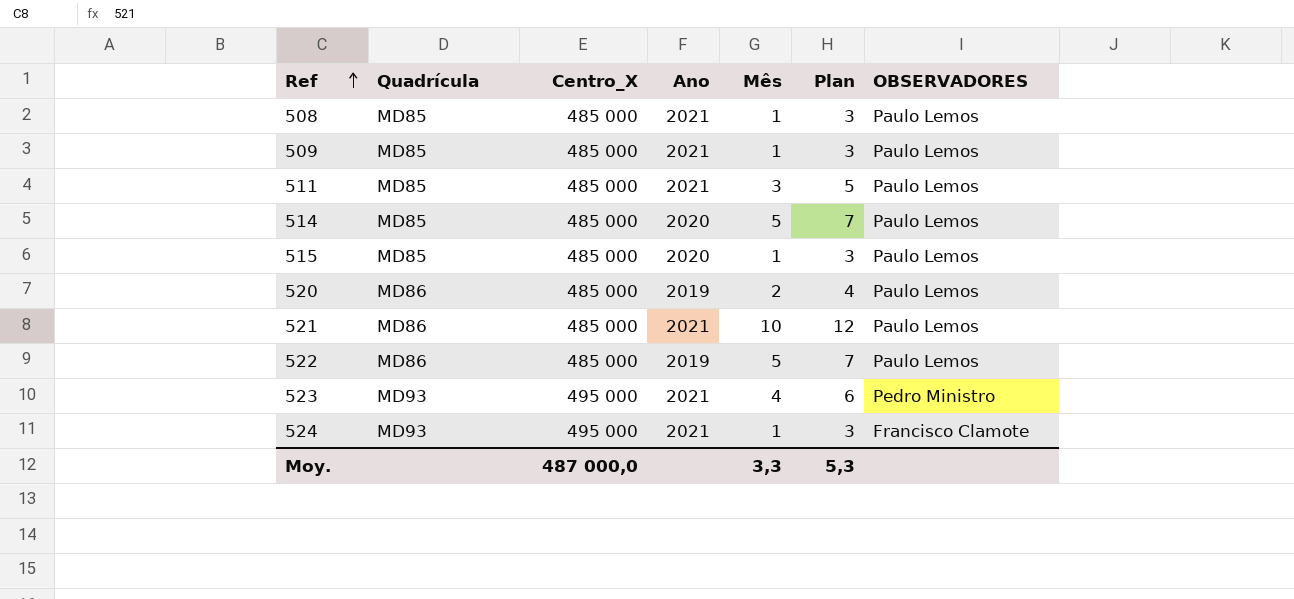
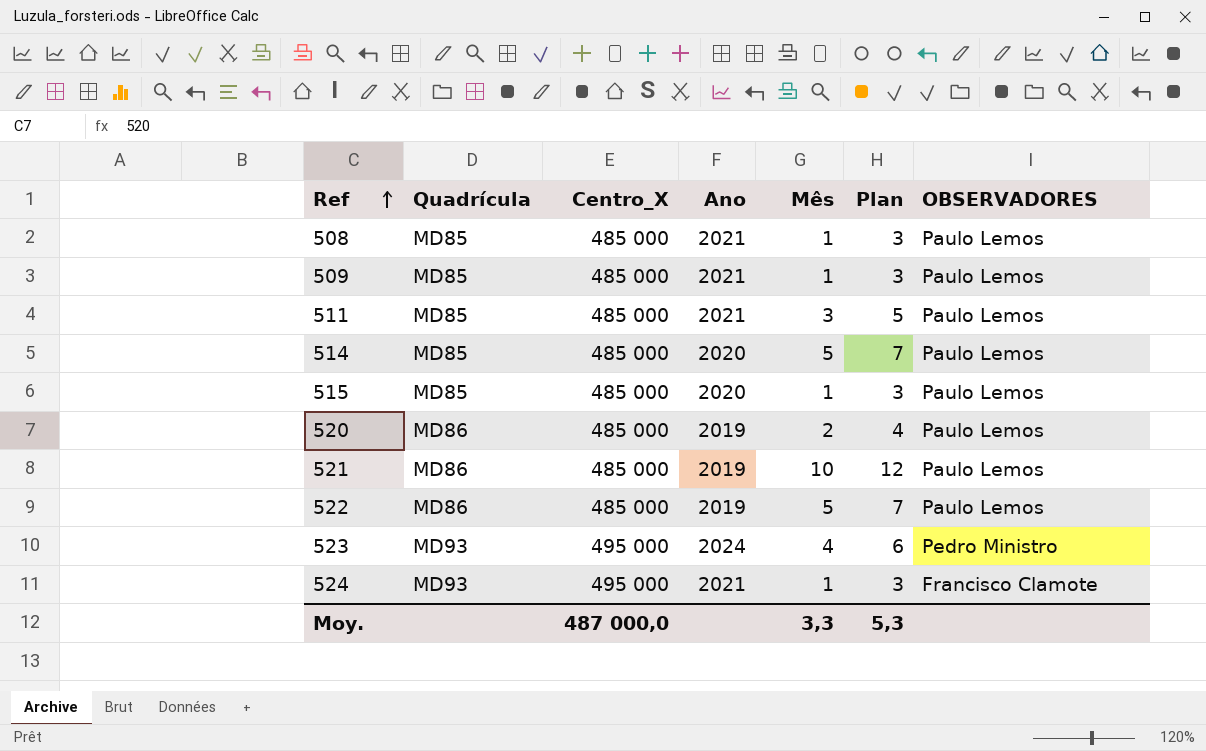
521 | Ano: 2021 -> 2019
523 | Ano: 2021 -> 2024

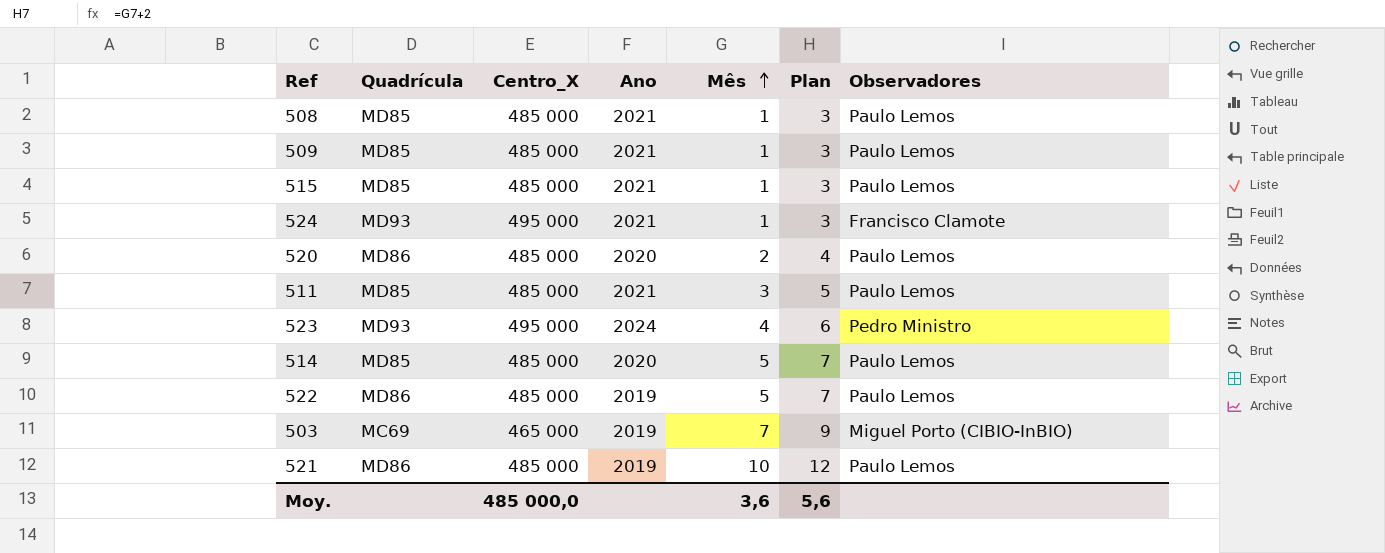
row order: Ref ascending -> Mês ascending
column name: OBSERVADORES -> Observadores
515 | Ano: 2020 -> 2021
520 | Ano: 2019 -> 2020
row 503: none -> MC69 | 465 000 | 2019 | 7 | 9 | Miguel Porto (CIBIO-InBIO)
Moy. | Centro_X: 487 000,0 -> 485 000,0
Moy. | Mês: 3,3 -> 3,6
Moy. | Plan: 5,3 -> 5,6

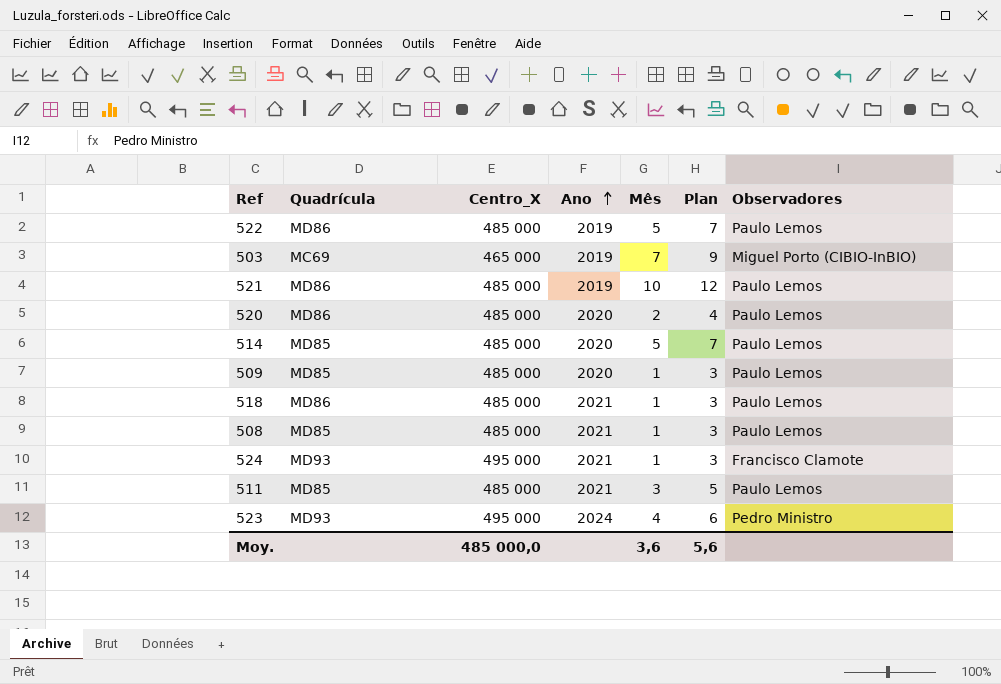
row order: Mês ascending -> Ano ascending
row 515: MD85 | 485 000 | 2021 | 1 | 3 | Paulo Lemos -> none
509 | Ano: 2021 -> 2020
row 518: none -> MD86 | 485 000 | 2021 | 1 | 3 | Paulo Lemos

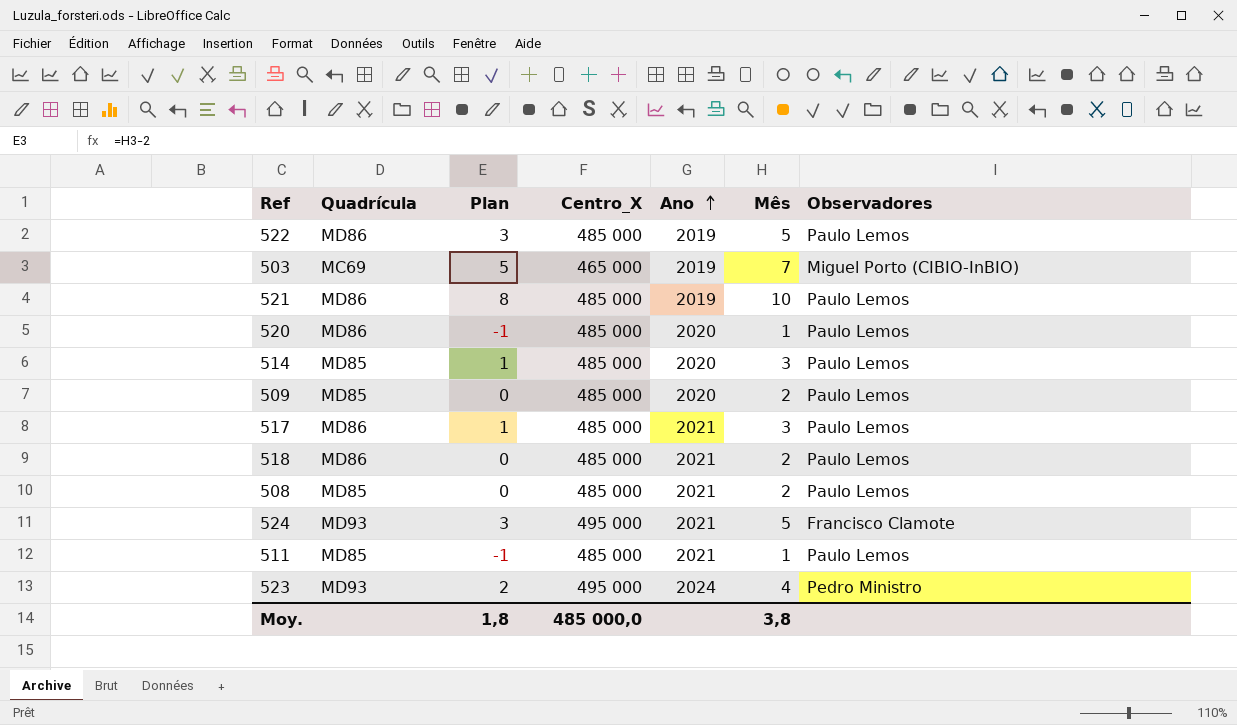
column Plan | formula: [Mês] + 2 -> [Mês] - 2
column Plan | position: 6 -> 3
520 | Mês: 2 -> 1
514 | Mês: 5 -> 3
509 | Mês: 1 -> 2
row 517: none -> MD86 | 1 | 485 000 | 2021 | 3 | Paulo Lemos
518 | Mês: 1 -> 2
508 | Mês: 1 -> 2
524 | Mês: 1 -> 5
511 | Mês: 3 -> 1
Moy. | Plan: 5,6 -> 1,8
Moy. | Mês: 3,6 -> 3,8

